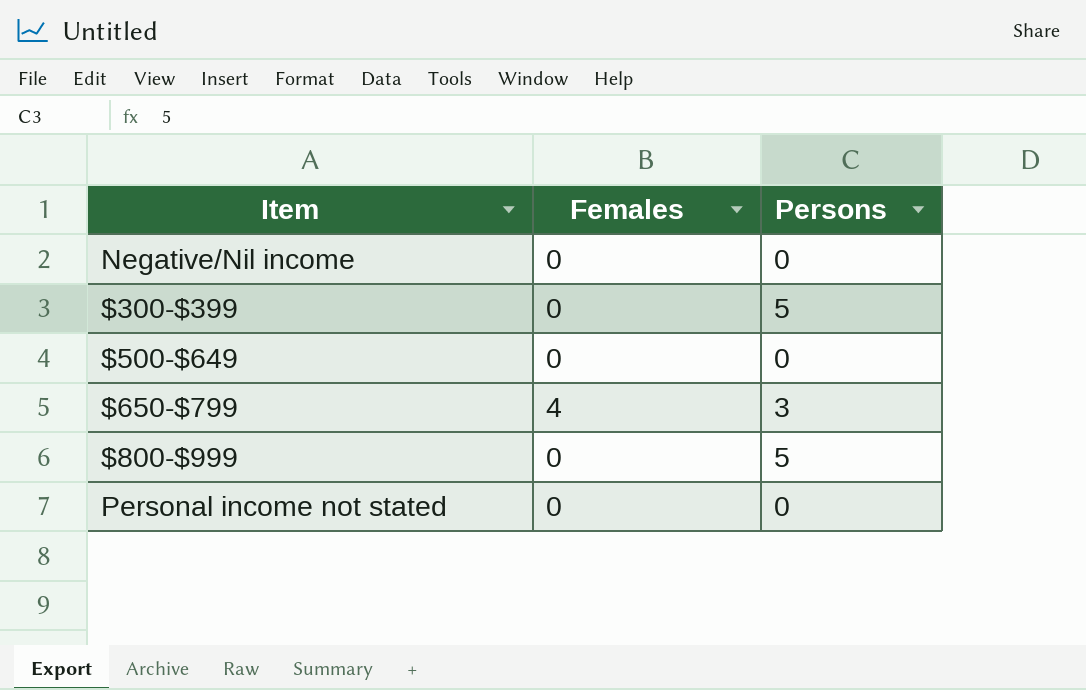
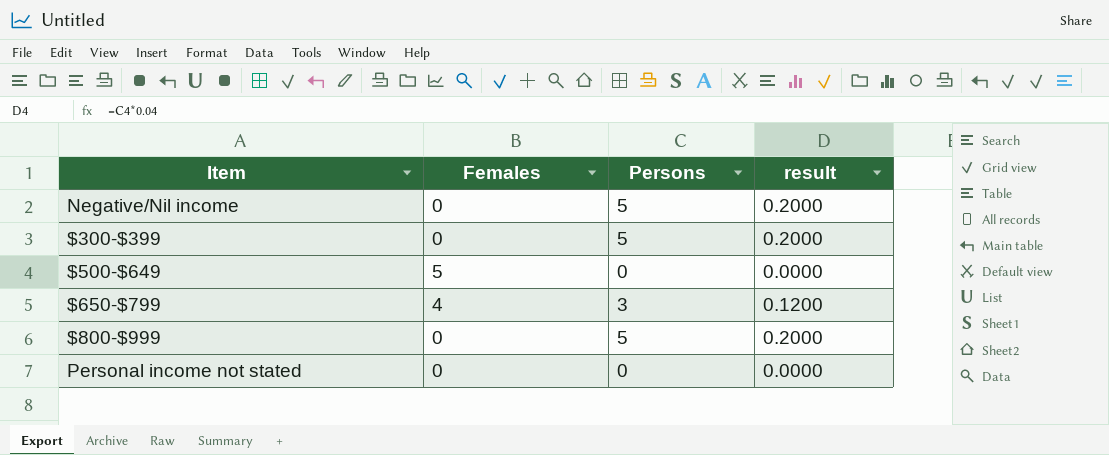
column result | formula: none -> [Persons] * 0.04
Negative/Nil income | Persons: 0 -> 5
$500-$649 | Females: 0 -> 5

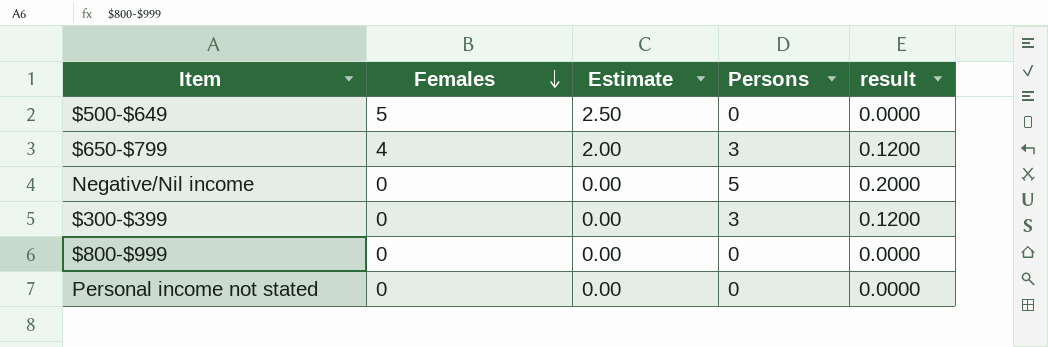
row order: none -> Females descending
column Estimate | formula: none -> [Females] * 0.5
$300-$399 | Persons: 5 -> 3
$300-$399 | result: 0.2000 -> 0.1200
$800-$999 | Persons: 5 -> 0
$800-$999 | result: 0.2000 -> 0.0000

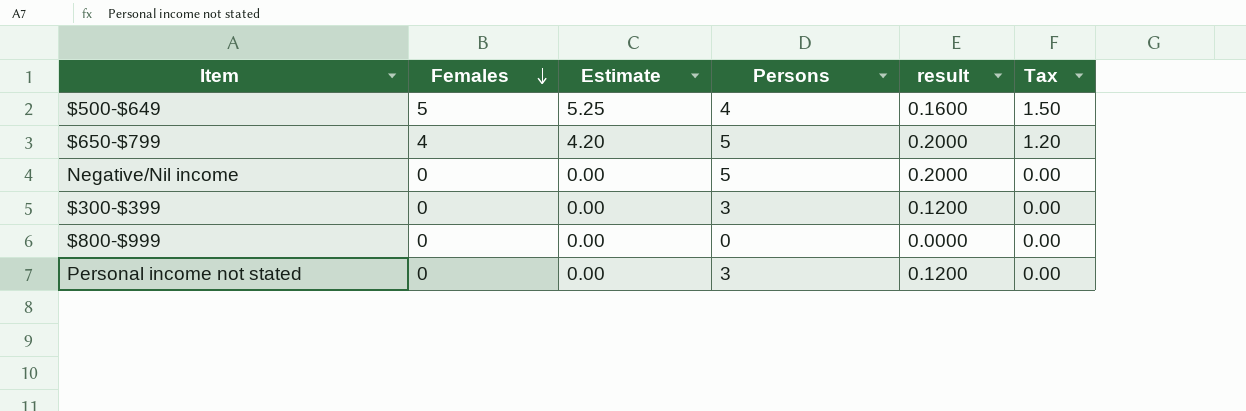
column Estimate | formula: [Females] * 0.5 -> [Females] * 1.05
column Tax | formula: none -> [Females] * 0.3
$500-$649 | Persons: 0 -> 4
$500-$649 | result: 0.0000 -> 0.1600
$650-$799 | Persons: 3 -> 5
$650-$799 | result: 0.1200 -> 0.2000
Personal income not stated | Persons: 0 -> 3
Personal income not stated | result: 0.0000 -> 0.1200

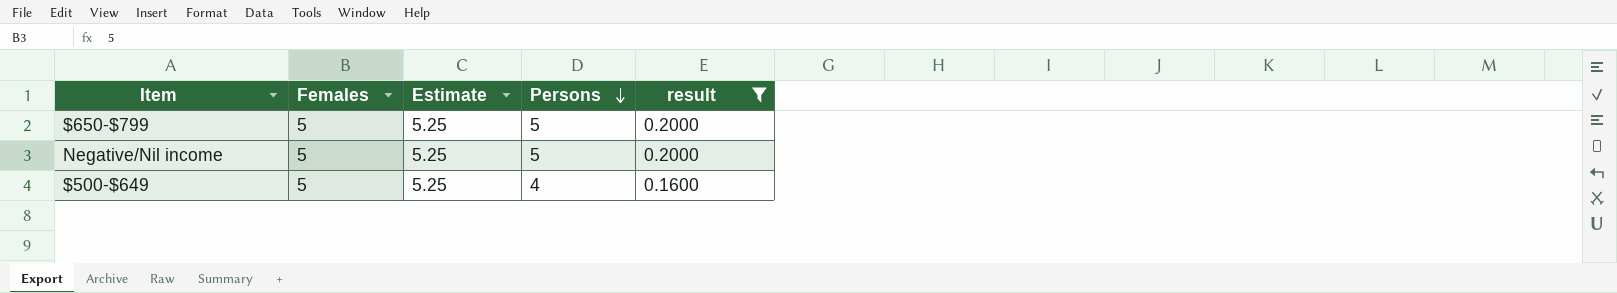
filter: none -> result >= 0.1600
row order: Females descending -> Persons descending
column Tax | formula: [Females] * 0.3 -> none
$650-$799 | Females: 4 -> 5
$650-$799 | Estimate: 4.20 -> 5.25
Negative/Nil income | Females: 0 -> 5
Negative/Nil income | Estimate: 0.00 -> 5.25

